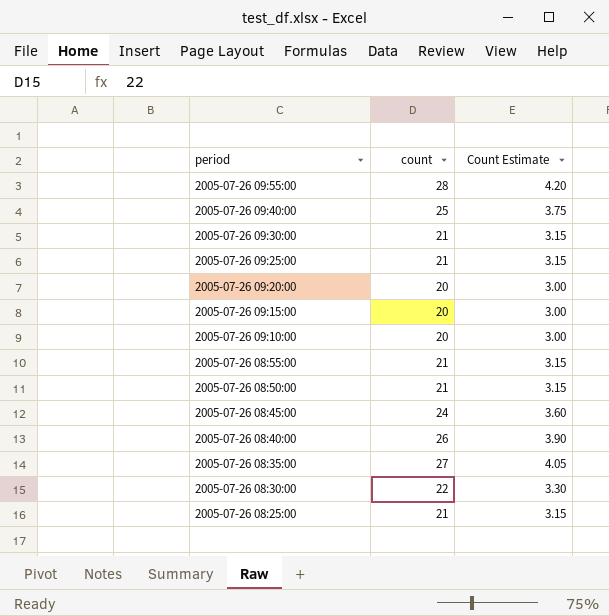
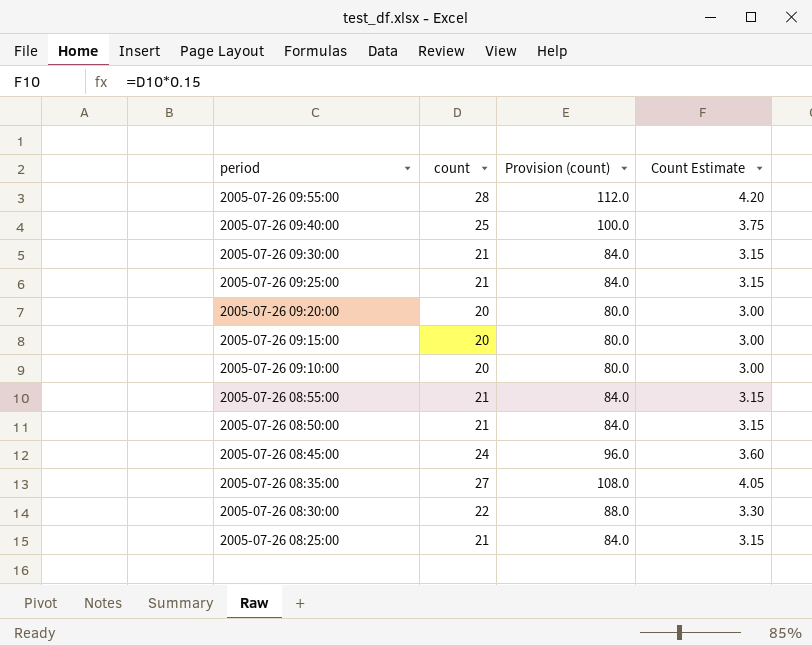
column Provision (count) | formula: none -> [count] * 4
row 2005-07-26 08:40:00: 26 | 3.90 -> none

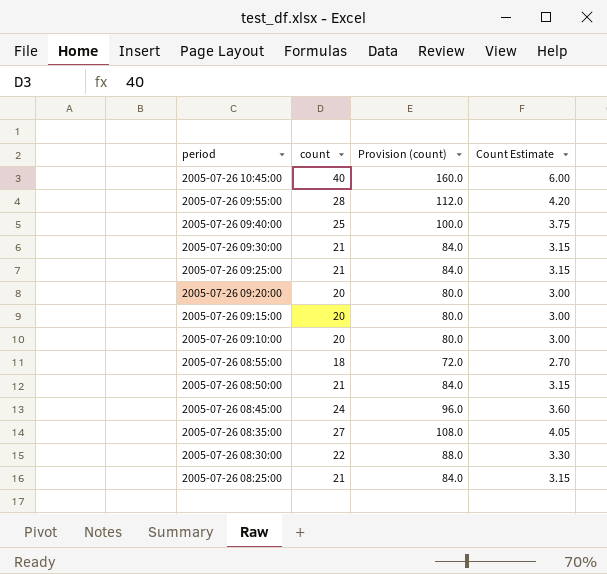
row 2005-07-26 10:45:00: none -> 40 | 160.0 | 6.00
2005-07-26 08:55:00 | count: 21 -> 18
2005-07-26 08:55:00 | Provision (count): 84.0 -> 72.0
2005-07-26 08:55:00 | Count Estimate: 3.15 -> 2.70

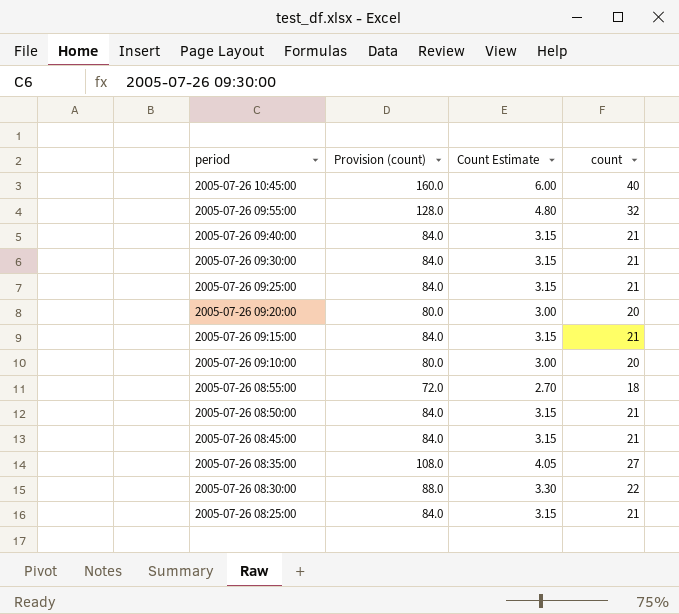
column count | position: 2 -> 4
2005-07-26 09:55:00 | Provision (count): 112.0 -> 128.0
2005-07-26 09:55:00 | Count Estimate: 4.20 -> 4.80
2005-07-26 09:55:00 | count: 28 -> 32
2005-07-26 09:40:00 | Provision (count): 100.0 -> 84.0
2005-07-26 09:40:00 | Count Estimate: 3.75 -> 3.15
2005-07-26 09:40:00 | count: 25 -> 21
2005-07-26 09:15:00 | Provision (count): 80.0 -> 84.0
2005-07-26 09:15:00 | Count Estimate: 3.00 -> 3.15
2005-07-26 09:15:00 | count: 20 -> 21
2005-07-26 08:45:00 | Provision (count): 96.0 -> 84.0
2005-07-26 08:45:00 | Count Estimate: 3.60 -> 3.15
2005-07-26 08:45:00 | count: 24 -> 21

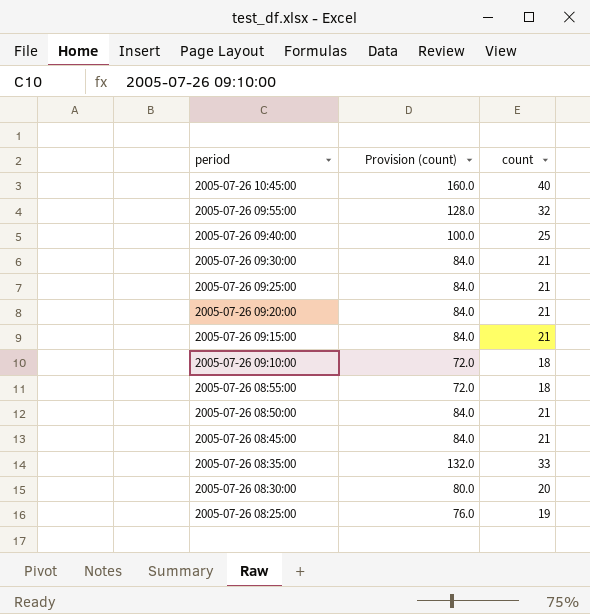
column Count Estimate | formula: [count] * 0.15 -> none
2005-07-26 09:40:00 | Provision (count): 84.0 -> 100.0
2005-07-26 09:40:00 | count: 21 -> 25
2005-07-26 09:20:00 | Provision (count): 80.0 -> 84.0
2005-07-26 09:20:00 | count: 20 -> 21
2005-07-26 09:10:00 | Provision (count): 80.0 -> 72.0
2005-07-26 09:10:00 | count: 20 -> 18
2005-07-26 08:35:00 | Provision (count): 108.0 -> 132.0
2005-07-26 08:35:00 | count: 27 -> 33
2005-07-26 08:30:00 | Provision (count): 88.0 -> 80.0
2005-07-26 08:30:00 | count: 22 -> 20
2005-07-26 08:25:00 | Provision (count): 84.0 -> 76.0
2005-07-26 08:25:00 | count: 21 -> 19

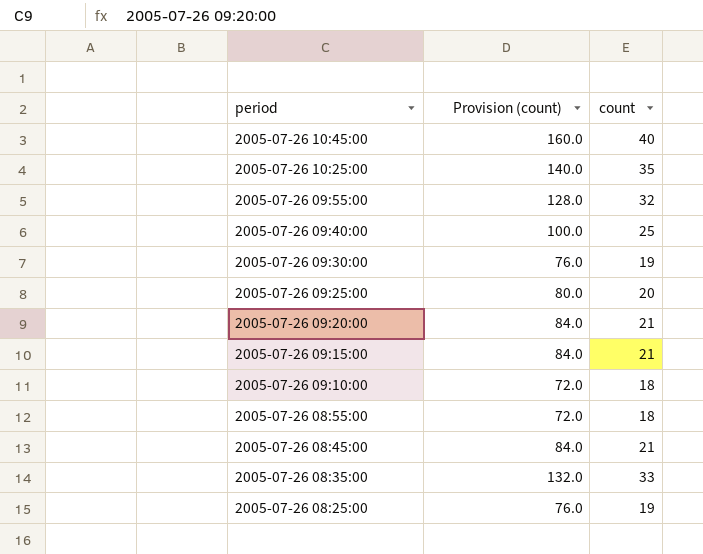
row 2005-07-26 08:50:00: 84.0 | 21 -> none
row 2005-07-26 08:30:00: 80.0 | 20 -> none
row 2005-07-26 10:25:00: none -> 140.0 | 35
2005-07-26 09:30:00 | Provision (count): 84.0 -> 76.0
2005-07-26 09:30:00 | count: 21 -> 19
2005-07-26 09:25:00 | Provision (count): 84.0 -> 80.0
2005-07-26 09:25:00 | count: 21 -> 20

